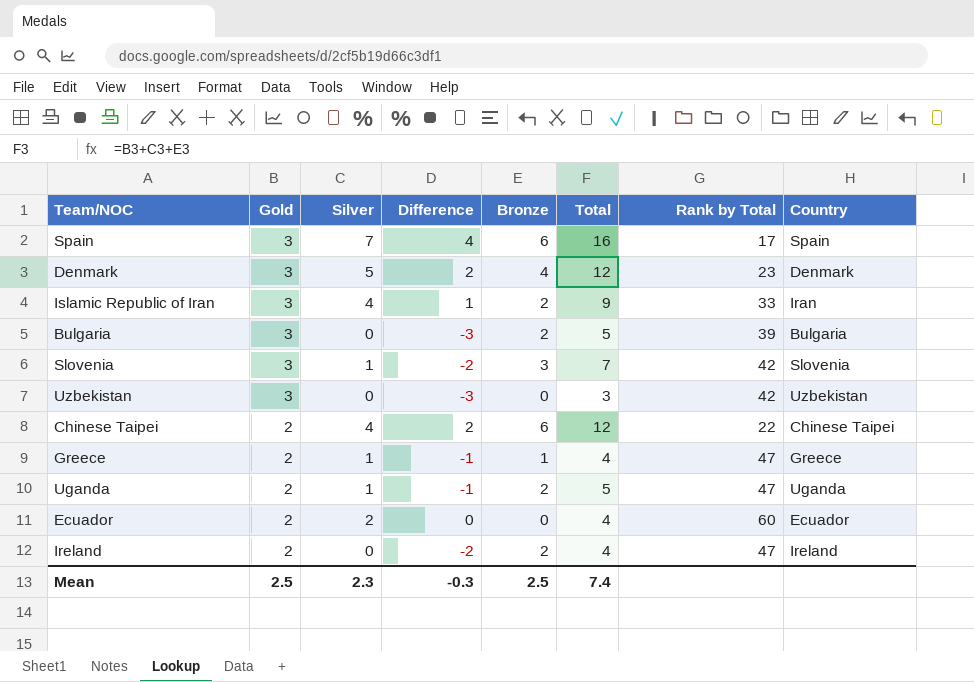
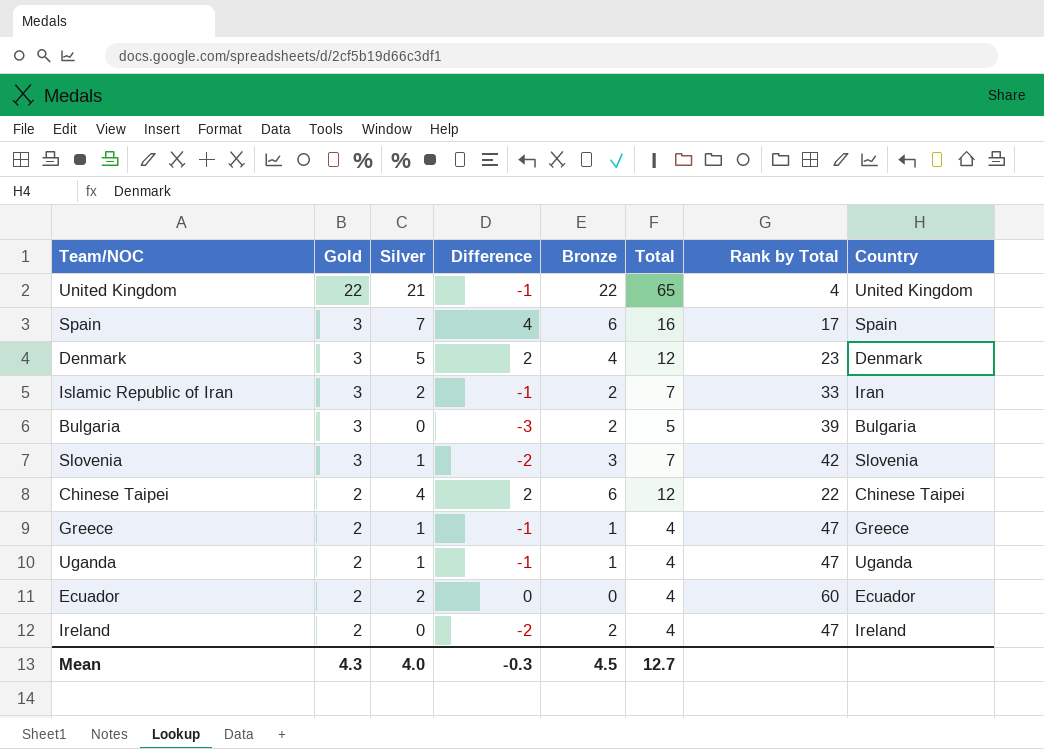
row Uzbekistan: 3 | 0 | -3 | 0 | 3 | 42 | Uzbekistan -> none
row United Kingdom: none -> 22 | 21 | -1 | 22 | 65 | 4 | United Kingdom
Islamic Republic of Iran | Silver: 4 -> 2
Islamic Republic of Iran | Difference: 1 -> -1
Islamic Republic of Iran | Total: 9 -> 7
Uganda | Bronze: 2 -> 1
Uganda | Total: 5 -> 4
Mean | Gold: 2.5 -> 4.3
Mean | Silver: 2.3 -> 4.0
Mean | Bronze: 2.5 -> 4.5
Mean | Total: 7.4 -> 12.7

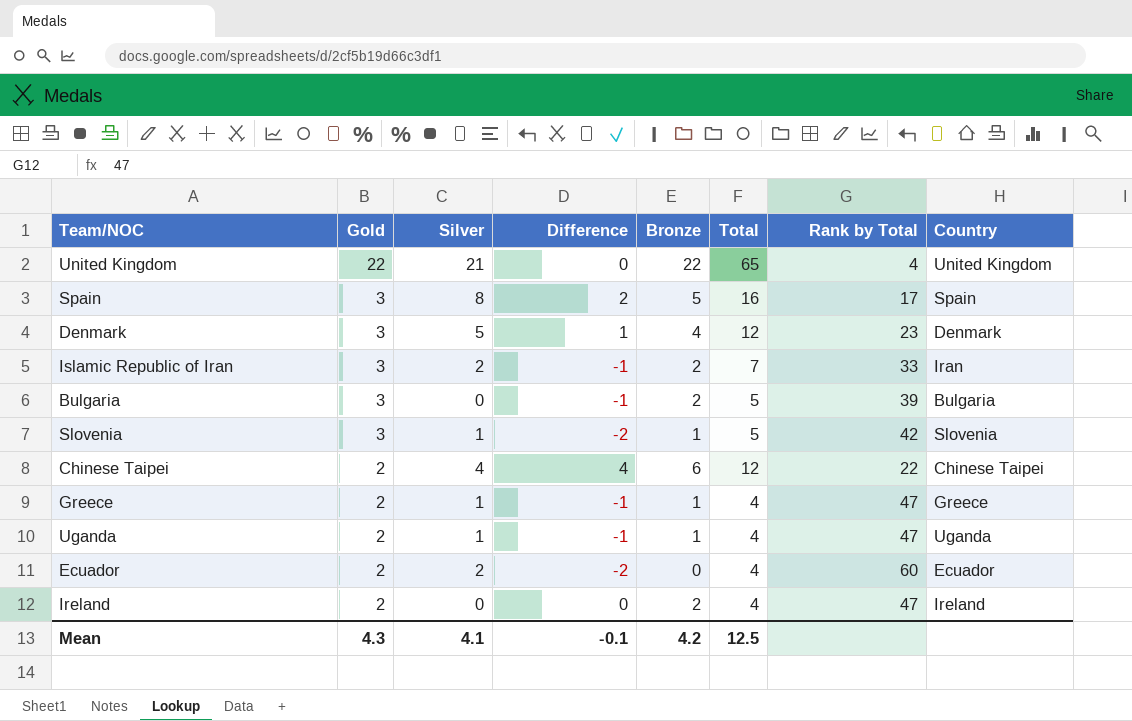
column Difference | formula: [Silver] - [Gold] -> [Bronze] - [Gold]
Spain | Silver: 7 -> 8
Spain | Bronze: 6 -> 5
Slovenia | Bronze: 3 -> 1
Slovenia | Total: 7 -> 5
Mean | Silver: 4.0 -> 4.1
Mean | Difference: -0.3 -> -0.1
Mean | Bronze: 4.5 -> 4.2
Mean | Total: 12.7 -> 12.5

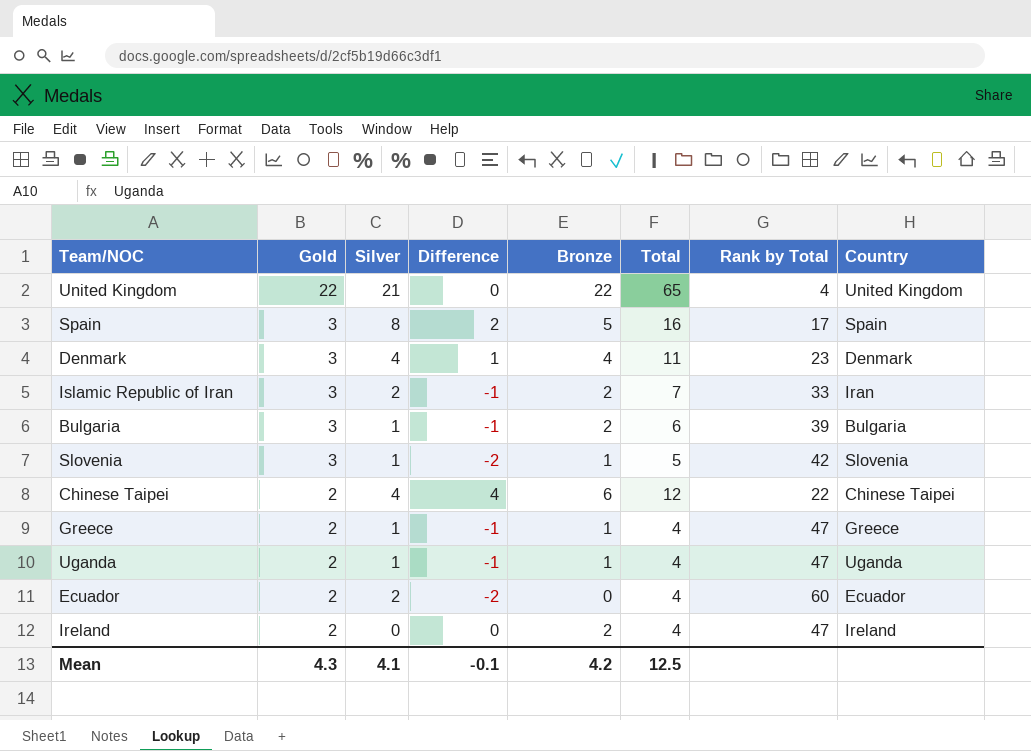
Denmark | Silver: 5 -> 4
Denmark | Total: 12 -> 11
Bulgaria | Silver: 0 -> 1
Bulgaria | Total: 5 -> 6

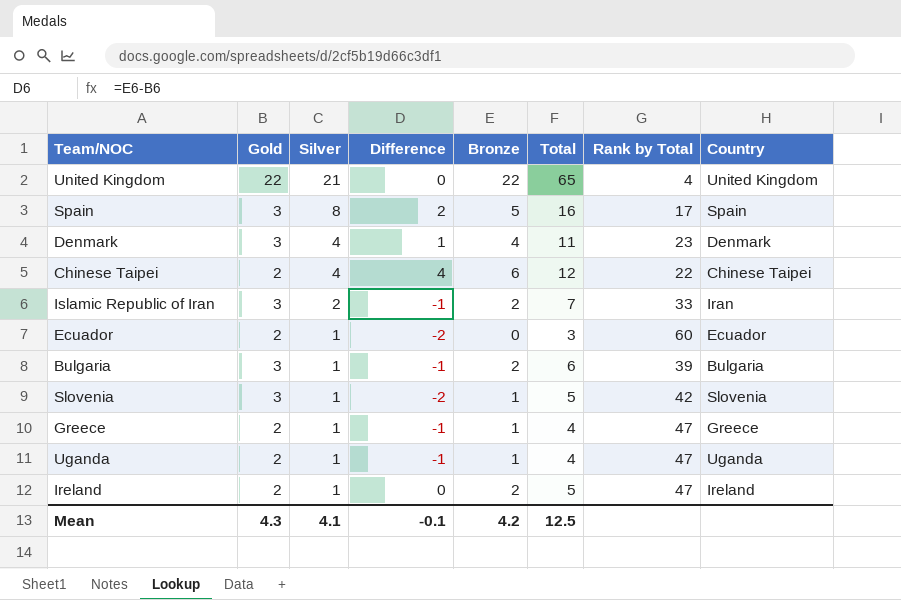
row order: Gold descending -> Silver descending
Ecuador | Silver: 2 -> 1
Ecuador | Total: 4 -> 3
Ireland | Silver: 0 -> 1
Ireland | Total: 4 -> 5

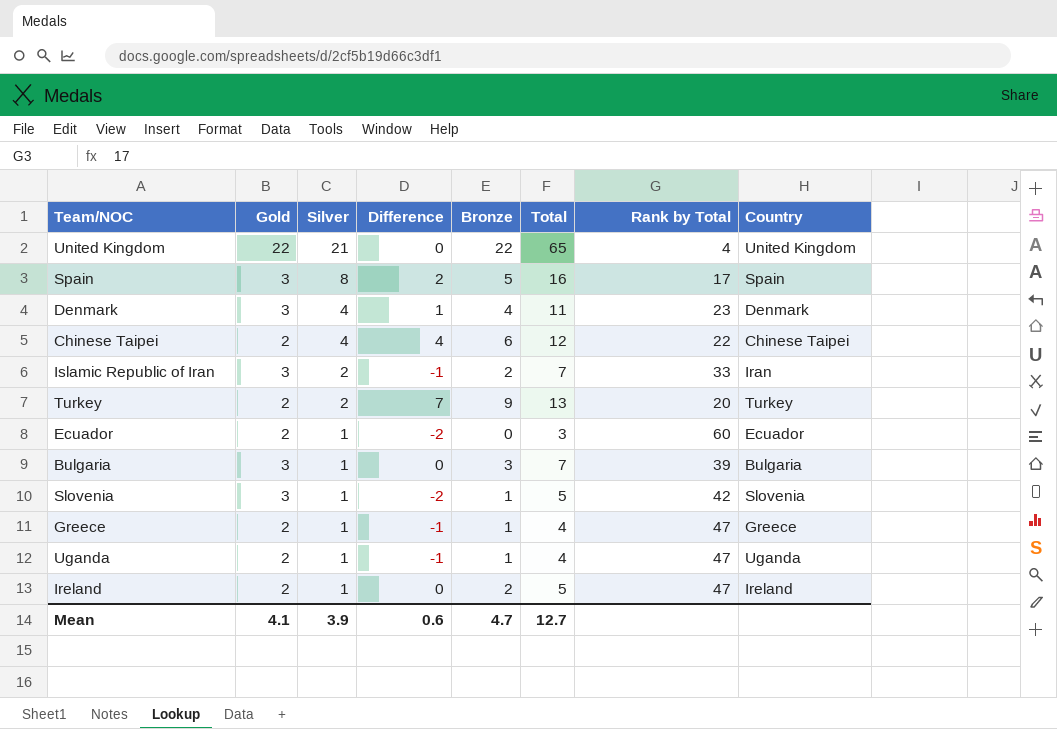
row Turkey: none -> 2 | 2 | 7 | 9 | 13 | 20 | Turkey
Bulgaria | Difference: -1 -> 0
Bulgaria | Bronze: 2 -> 3
Bulgaria | Total: 6 -> 7
Mean | Gold: 4.3 -> 4.1
Mean | Silver: 4.1 -> 3.9
Mean | Difference: -0.1 -> 0.6
Mean | Bronze: 4.2 -> 4.7
Mean | Total: 12.5 -> 12.7

